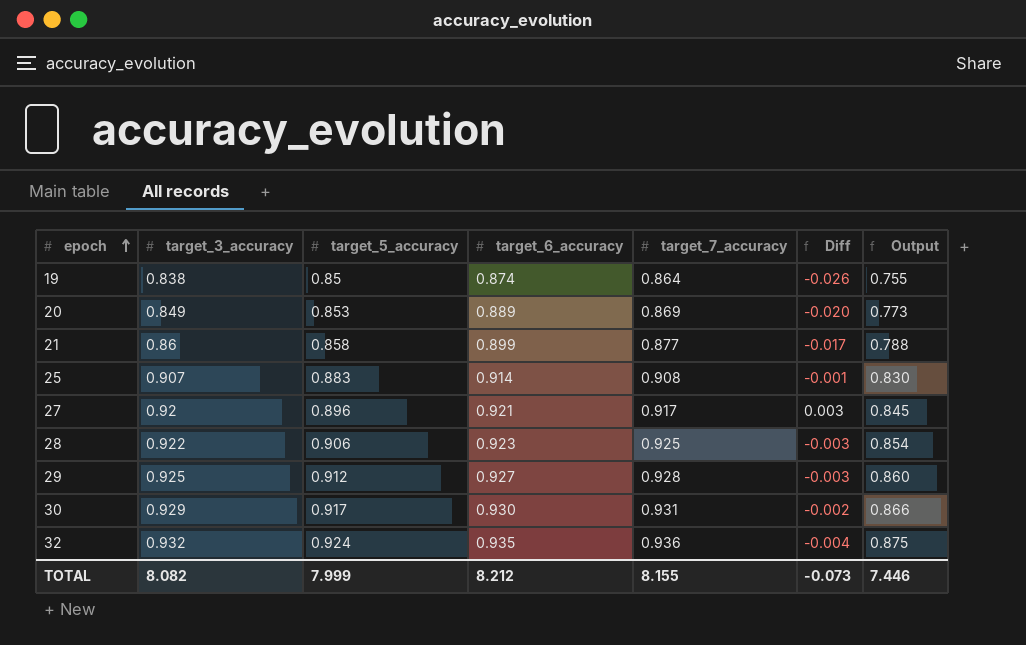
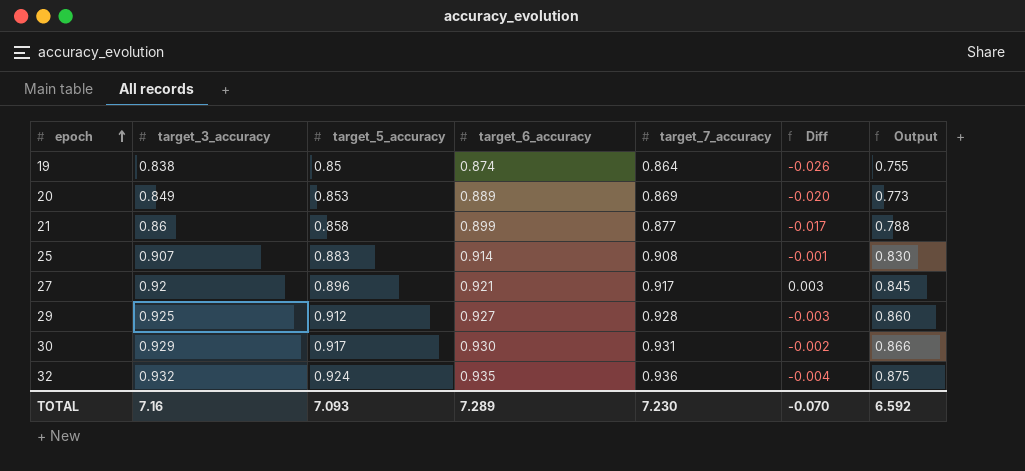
row 28: 0.922 | 0.906 | 0.923 | 0.925 | -0.003 | 0.854 -> none
TOTAL | target_3_accuracy: 8.082 -> 7.16
TOTAL | target_5_accuracy: 7.999 -> 7.093
TOTAL | target_6_accuracy: 8.212 -> 7.289
TOTAL | target_7_accuracy: 8.155 -> 7.230
TOTAL | Diff: -0.073 -> -0.070
TOTAL | Output: 7.446 -> 6.592

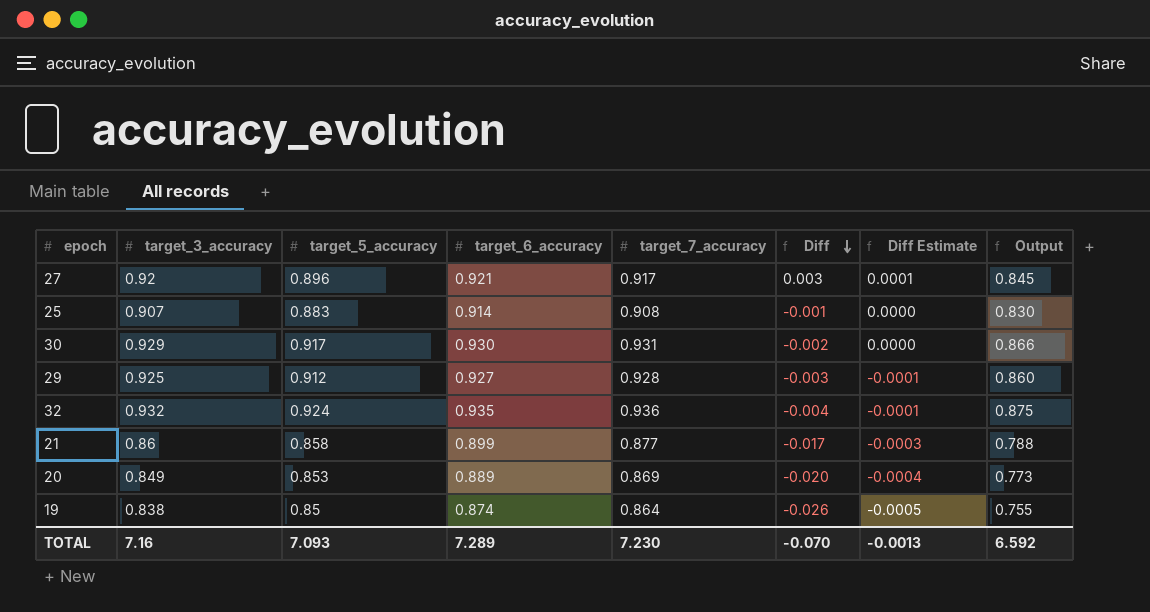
row order: epoch ascending -> Diff descending
column Diff Estimate | formula: none -> [Diff] * 0.02

